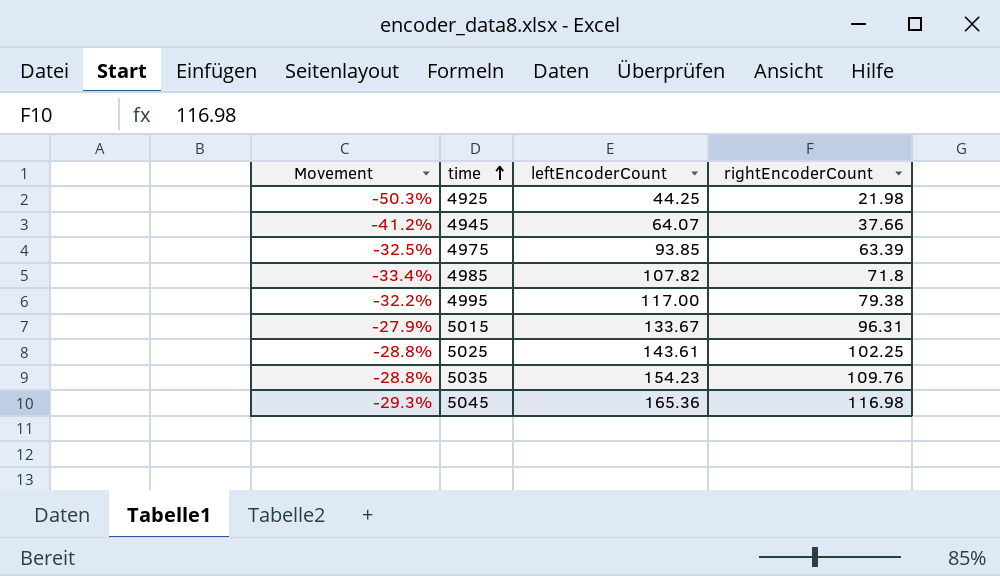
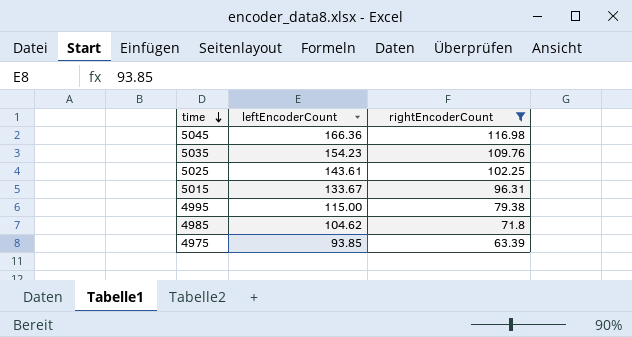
filter: none -> rightEncoderCount >= 63.39
row order: time ascending -> time descending
column Movement | formula: ([rightEncoderCount] - [leftEncoderCount]) / [leftEncoderCount] -> none
5045 | leftEncoderCount: 165.36 -> 166.36
4995 | leftEncoderCount: 117.00 -> 115.00
4985 | leftEncoderCount: 107.82 -> 104.62

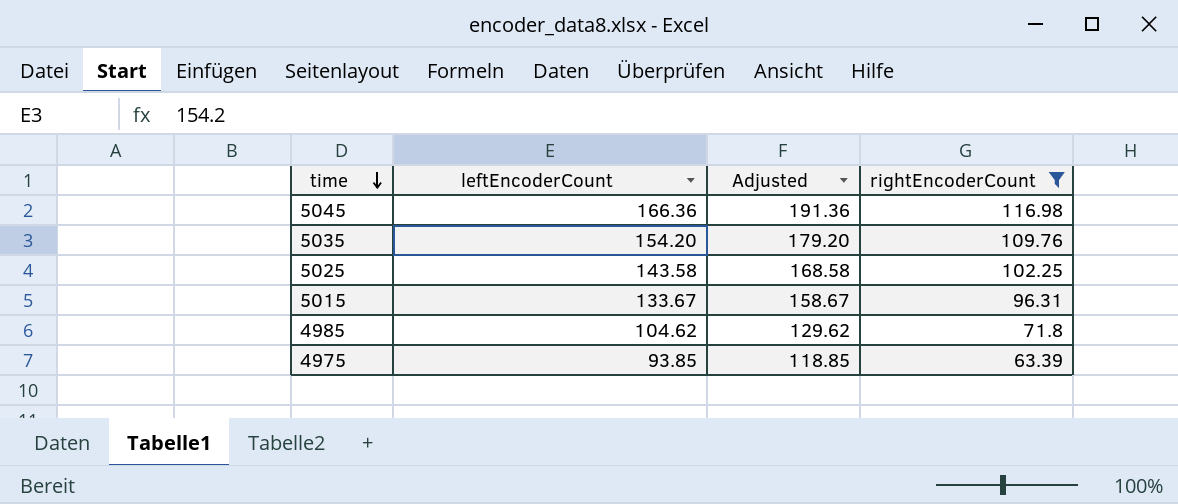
column Adjusted | formula: none -> [leftEncoderCount] + 25
row 4995: 115.00 | 79.38 -> none
5035 | leftEncoderCount: 154.23 -> 154.20
5025 | leftEncoderCount: 143.61 -> 143.58

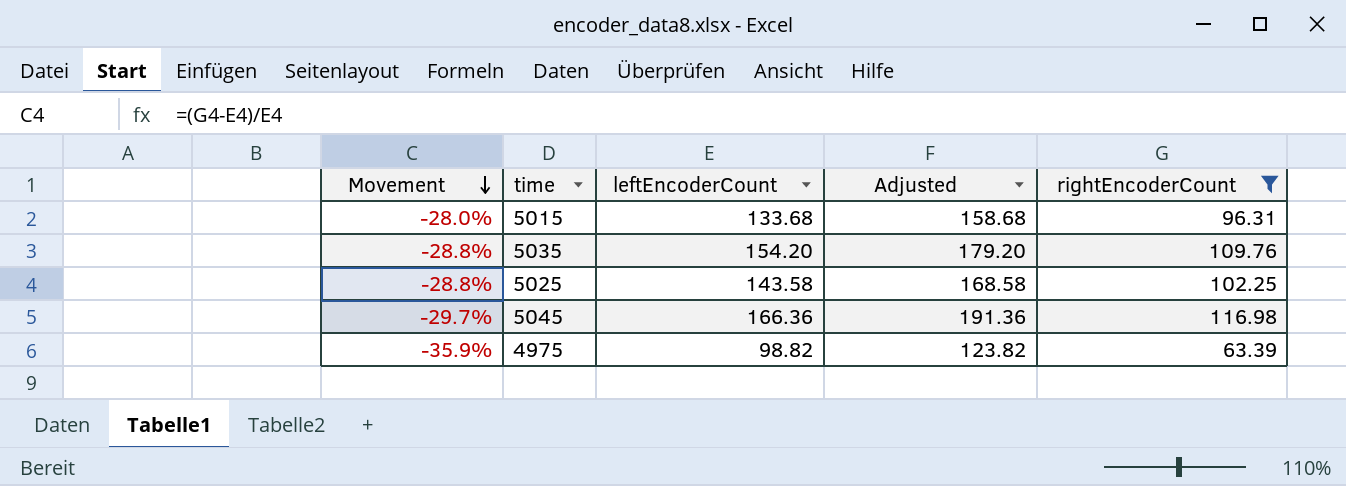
row order: time descending -> Movement descending
column Movement | formula: none -> ([rightEncoderCount] - [leftEncoderCount]) / [leftEncoderCount]
row 4985: 104.62 | 129.62 | 71.8 -> none
5015 | leftEncoderCount: 133.67 -> 133.68
5015 | Adjusted: 158.67 -> 158.68
4975 | leftEncoderCount: 93.85 -> 98.82
4975 | Adjusted: 118.85 -> 123.82

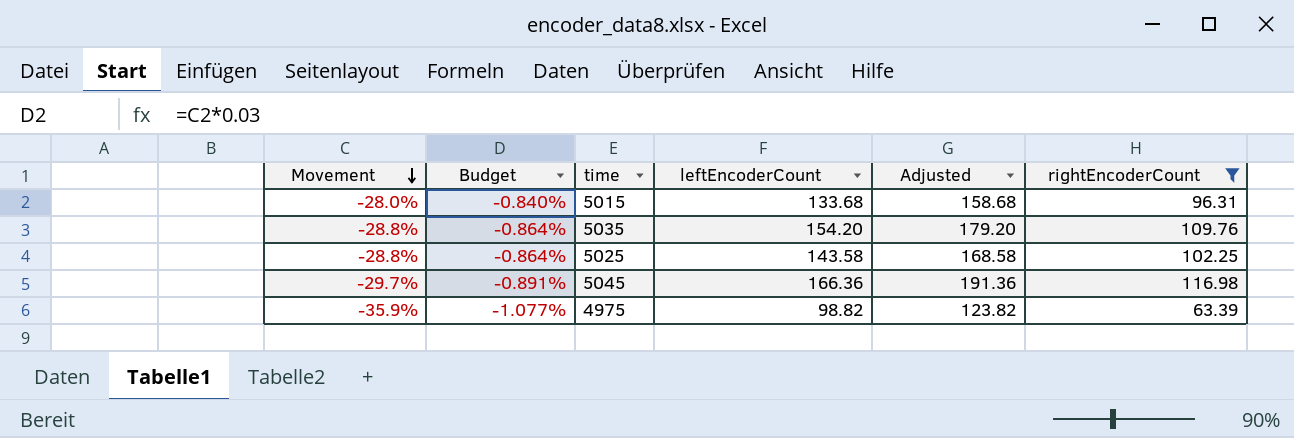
column Budget | formula: none -> [Movement] * 0.03

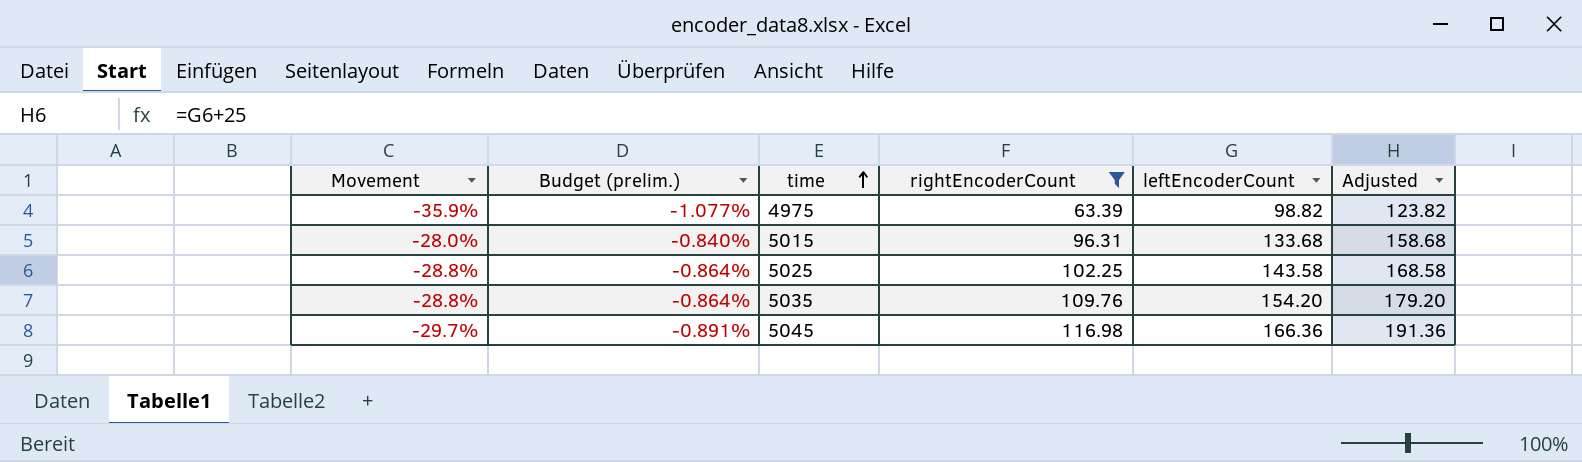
row order: Movement descending -> time ascending
column name: Budget -> Budget (prelim.)
column rightEncoderCount | position: 6 -> 4

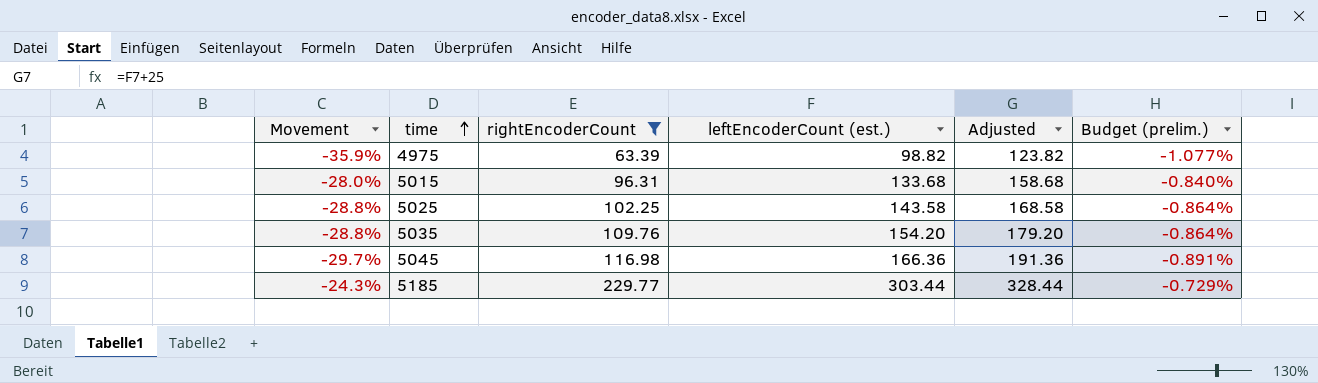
column name: leftEncoderCount -> leftEncoderCount (est.)
column Budget (prelim.) | position: 2 -> 6
row 5185: none -> -24.3% | 229.77 | 303.44 | 328.44 | -0.729%

